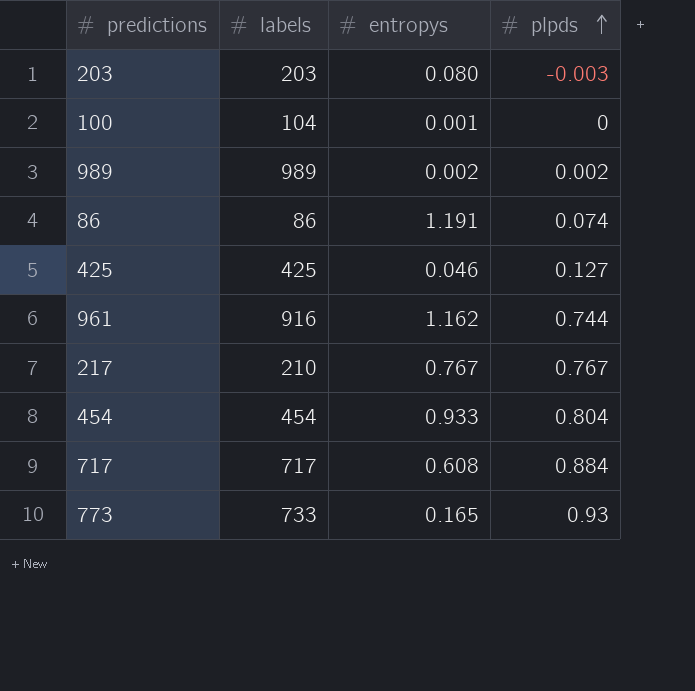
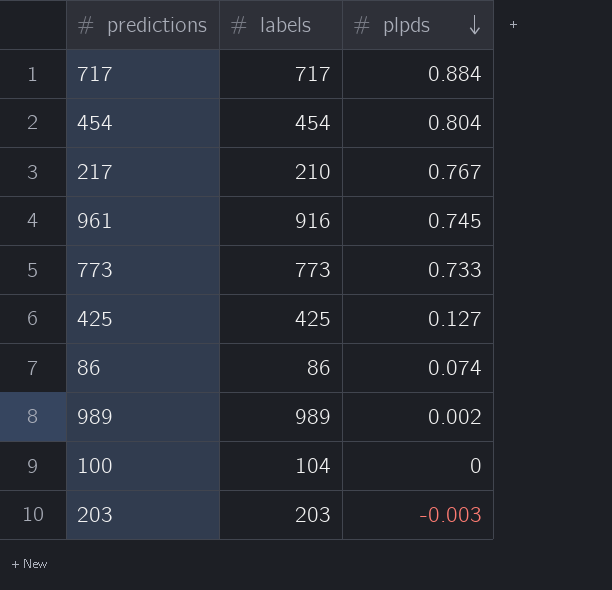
row order: plpds ascending -> plpds descending
column entropys | position: 3 -> none
961 | plpds: 0.744 -> 0.745
773 | labels: 733 -> 773
773 | plpds: 0.93 -> 0.733

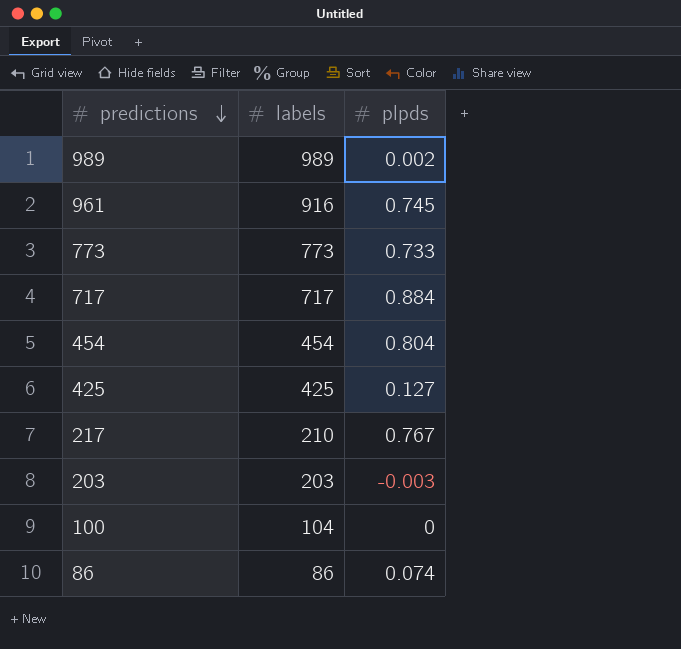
row order: plpds descending -> predictions descending

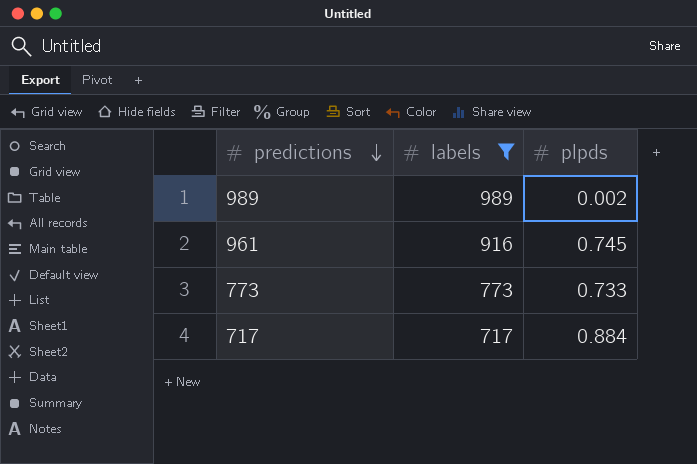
filter: none -> labels >= 717

